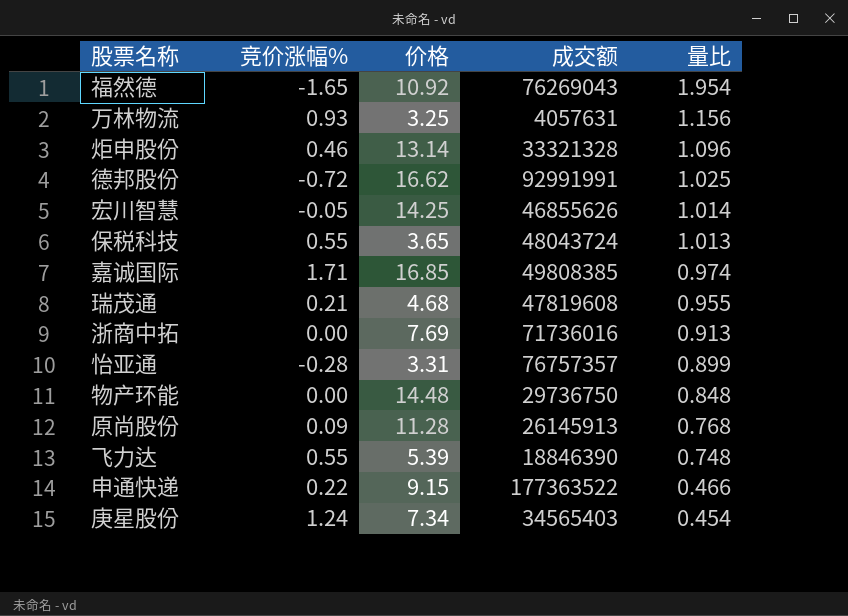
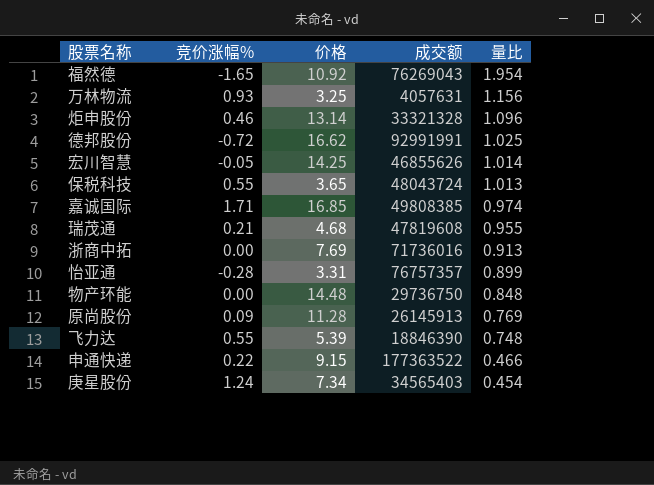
原尚股份 | 量比: 0.768 -> 0.769

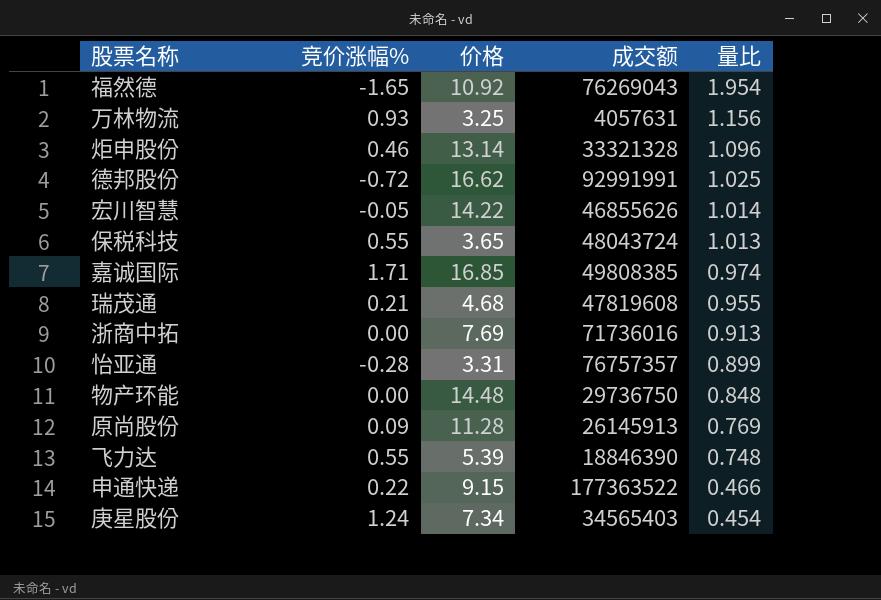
宏川智慧 | 价格: 14.25 -> 14.22

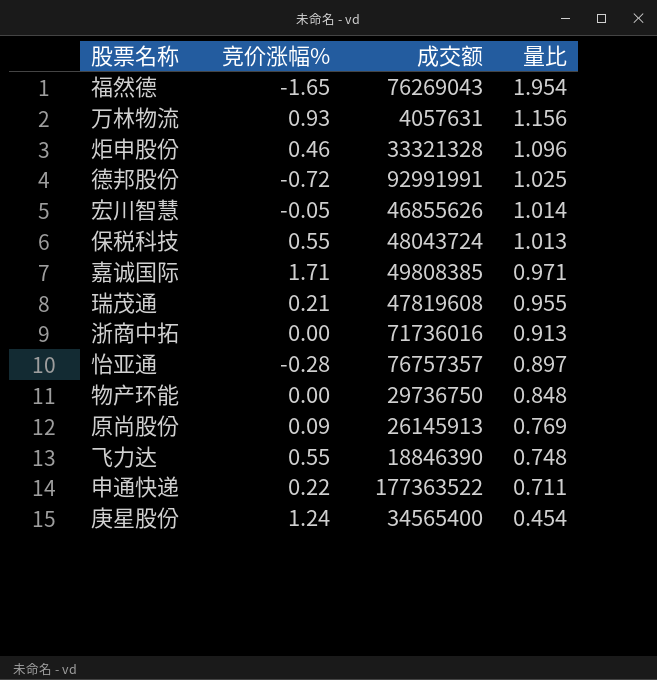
column 价格 | position: 3 -> none
嘉诚国际 | 量比: 0.974 -> 0.971
怡亚通 | 量比: 0.899 -> 0.897
申通快递 | 量比: 0.466 -> 0.711
庚星股份 | 成交额: 34565403 -> 34565400

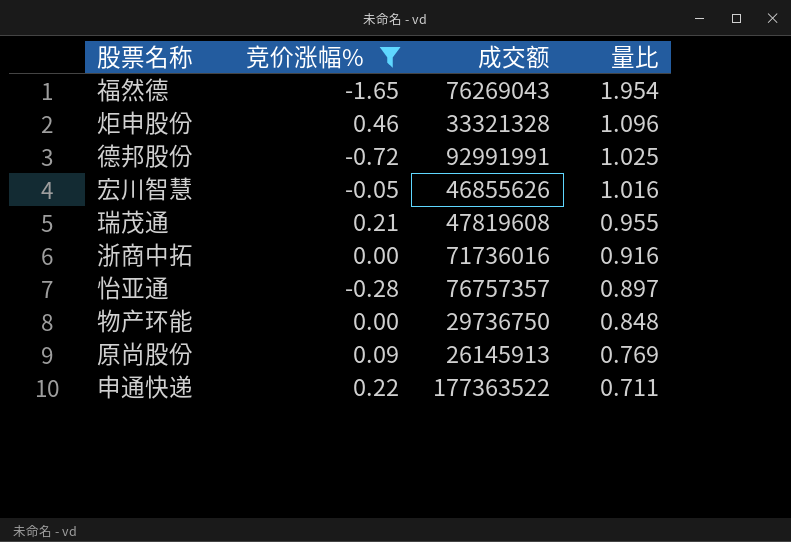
filter: none -> 竞价涨幅% <= 0.46
宏川智慧 | 量比: 1.014 -> 1.016
浙商中拓 | 量比: 0.913 -> 0.916

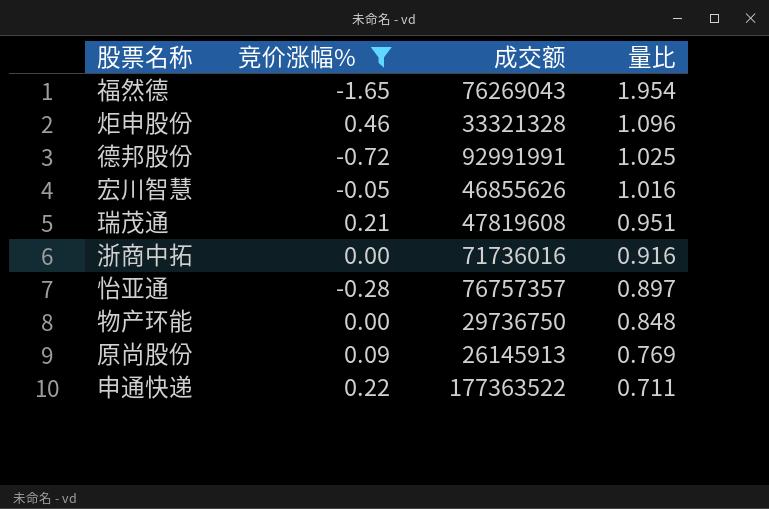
瑞茂通 | 量比: 0.955 -> 0.951

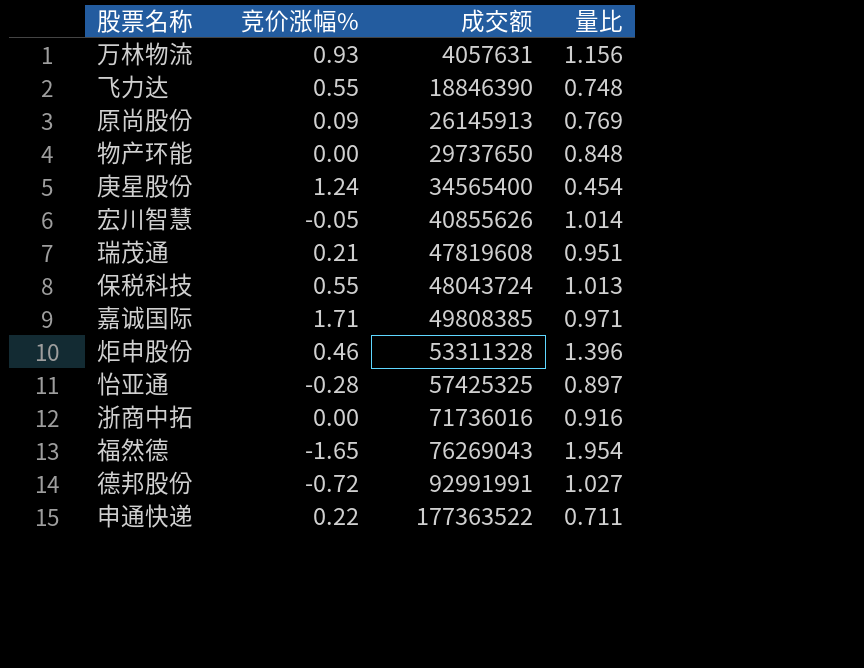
filter: 竞价涨幅% <= 0.46 -> none
row order: 量比 descending -> 成交额 ascending
物产环能 | 成交额: 29736750 -> 29737650
宏川智慧 | 成交额: 46855626 -> 40855626
宏川智慧 | 量比: 1.016 -> 1.014
炬申股份 | 成交额: 33321328 -> 53311328
炬申股份 | 量比: 1.096 -> 1.396
怡亚通 | 成交额: 76757357 -> 57425325
德邦股份 | 量比: 1.025 -> 1.027

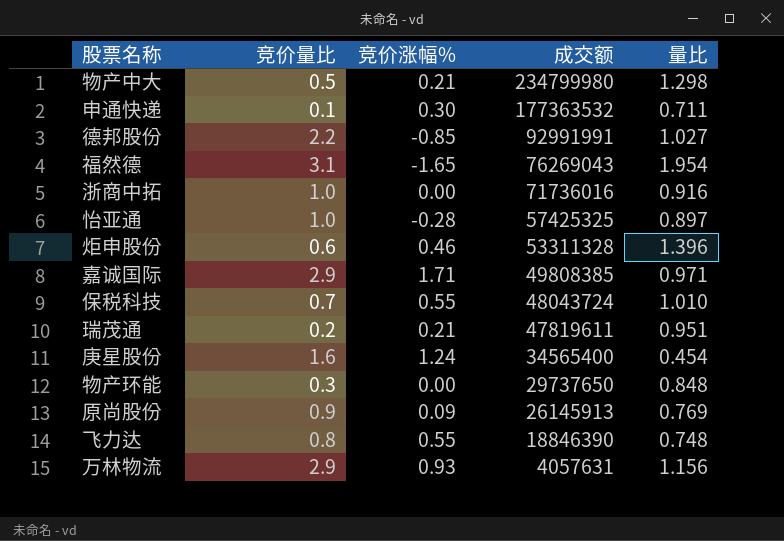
row order: 成交额 ascending -> 成交额 descending
column 竞价量比 | position: none -> 2
row 宏川智慧: -0.05 | 40855626 | 1.014 -> none
row 物产中大: none -> 0.5 | 0.21 | 234799980 | 1.298
申通快递 | 竞价涨幅%: 0.22 -> 0.30
申通快递 | 成交额: 177363522 -> 177363532
德邦股份 | 竞价涨幅%: -0.72 -> -0.85
保税科技 | 量比: 1.013 -> 1.010
瑞茂通 | 成交额: 47819608 -> 47819611

